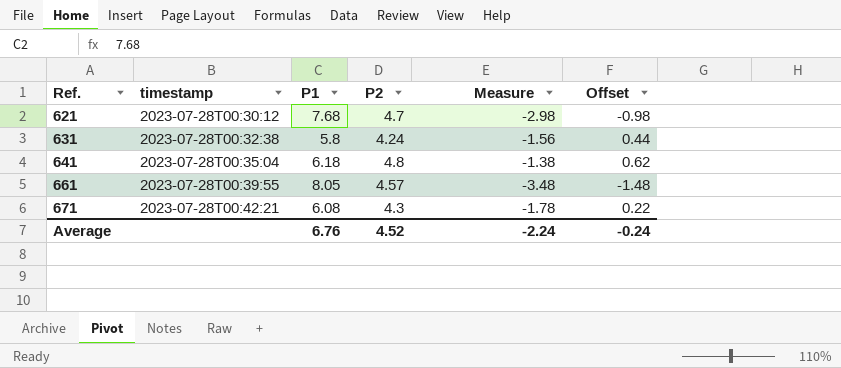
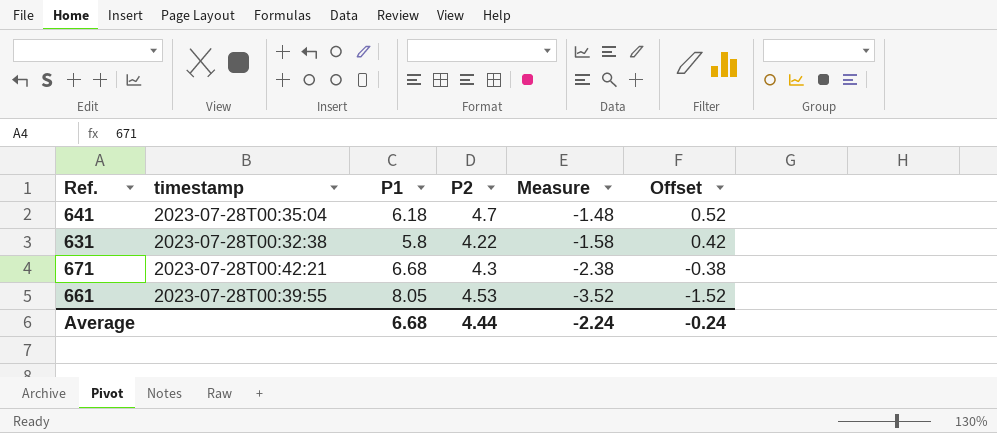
row order: Ref. ascending -> Measure descending
row 621: 2023-07-28T00:30:12 | 7.68 | 4.7 | -2.98 | -0.98 -> none
641 | P2: 4.8 -> 4.7
641 | Measure: -1.38 -> -1.48
641 | Offset: 0.62 -> 0.52
631 | P2: 4.24 -> 4.22
631 | Measure: -1.56 -> -1.58
631 | Offset: 0.44 -> 0.42
671 | P1: 6.08 -> 6.68
671 | Measure: -1.78 -> -2.38
671 | Offset: 0.22 -> -0.38
661 | P2: 4.57 -> 4.53
661 | Measure: -3.48 -> -3.52
661 | Offset: -1.48 -> -1.52
Average | P1: 6.76 -> 6.68
Average | P2: 4.52 -> 4.44

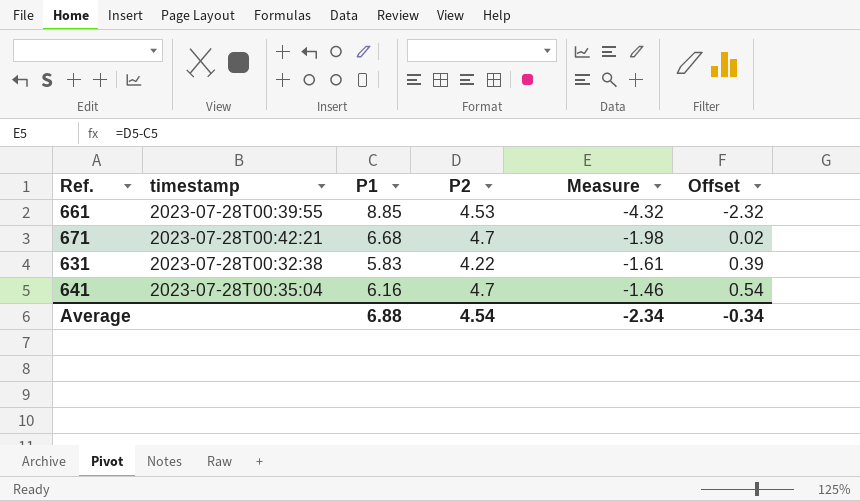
row order: Measure descending -> Measure ascending
661 | P1: 8.05 -> 8.85
661 | Measure: -3.52 -> -4.32
661 | Offset: -1.52 -> -2.32
671 | P2: 4.3 -> 4.7
671 | Measure: -2.38 -> -1.98
671 | Offset: -0.38 -> 0.02
631 | P1: 5.8 -> 5.83
631 | Measure: -1.58 -> -1.61
631 | Offset: 0.42 -> 0.39
641 | P1: 6.18 -> 6.16
641 | Measure: -1.48 -> -1.46
641 | Offset: 0.52 -> 0.54
Average | P1: 6.68 -> 6.88
Average | P2: 4.44 -> 4.54
Average | Measure: -2.24 -> -2.34
Average | Offset: -0.24 -> -0.34

